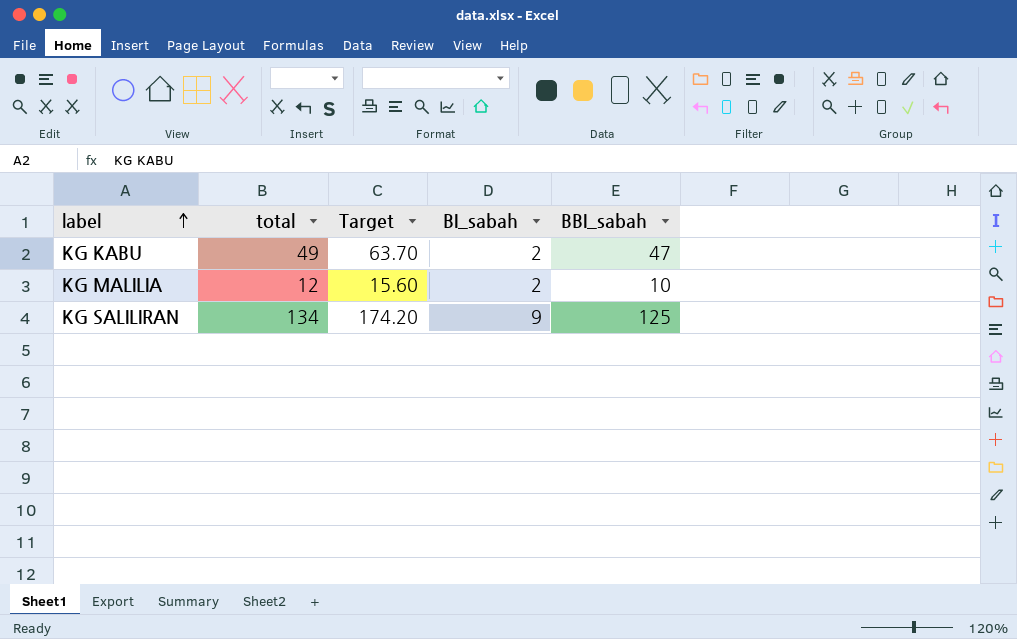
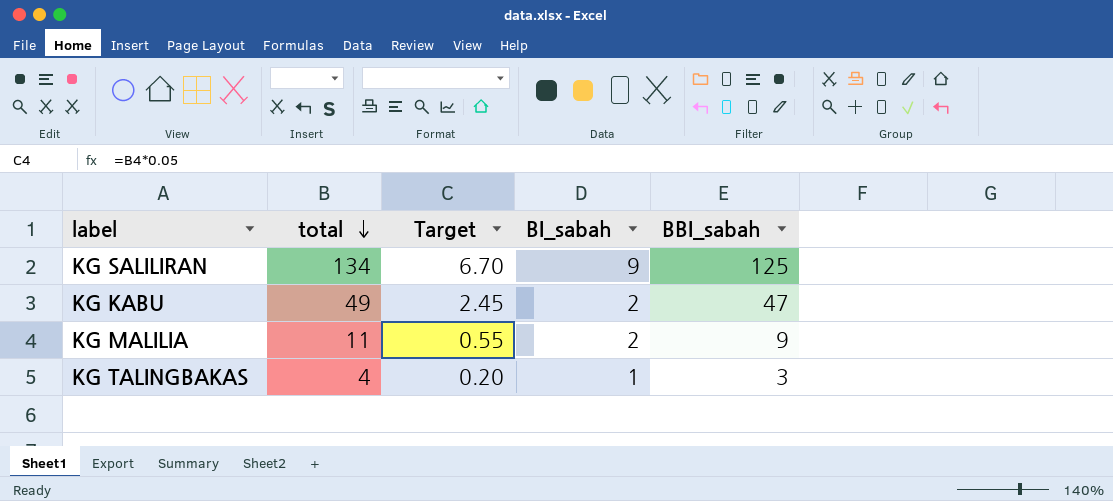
row order: label ascending -> total descending
column Target | formula: [total] * 1.3 -> [total] * 0.05
KG MALILIA | total: 12 -> 11
KG MALILIA | BBI_sabah: 10 -> 9
row KG TALINGBAKAS: none -> 4 | 0.20 | 1 | 3

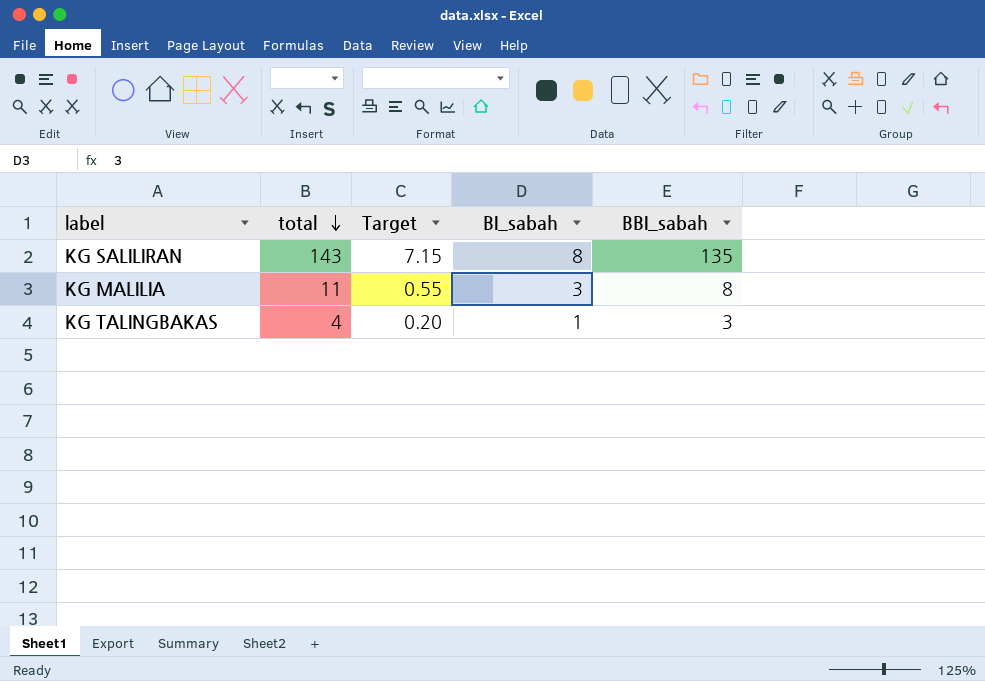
row KG KABU: 49 | 2.45 | 2 | 47 -> none
KG SALILIRAN | total: 134 -> 143
KG SALILIRAN | Target: 6.70 -> 7.15
KG SALILIRAN | BI_sabah: 9 -> 8
KG SALILIRAN | BBI_sabah: 125 -> 135
KG MALILIA | BI_sabah: 2 -> 3
KG MALILIA | BBI_sabah: 9 -> 8

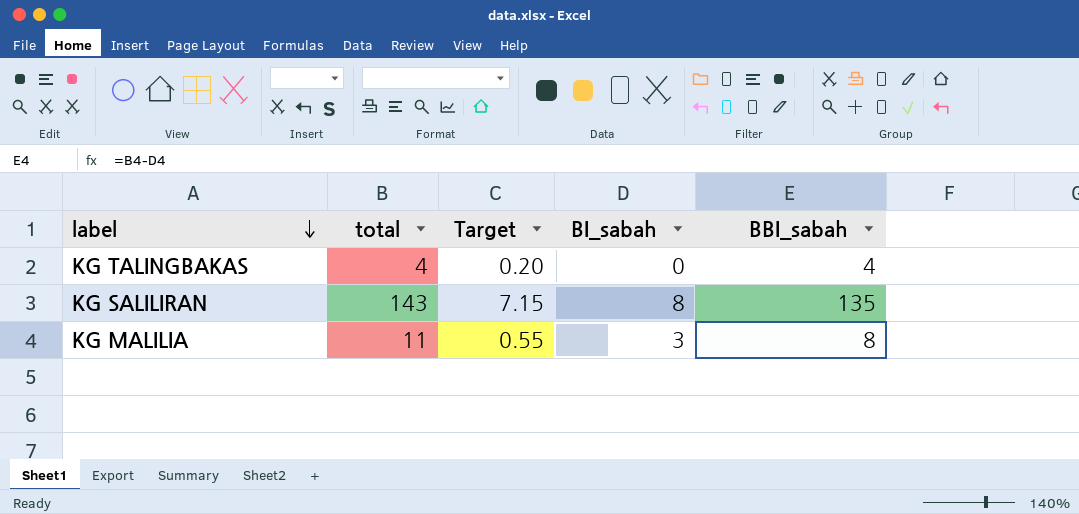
row order: total descending -> label descending
KG TALINGBAKAS | BI_sabah: 1 -> 0
KG TALINGBAKAS | BBI_sabah: 3 -> 4

